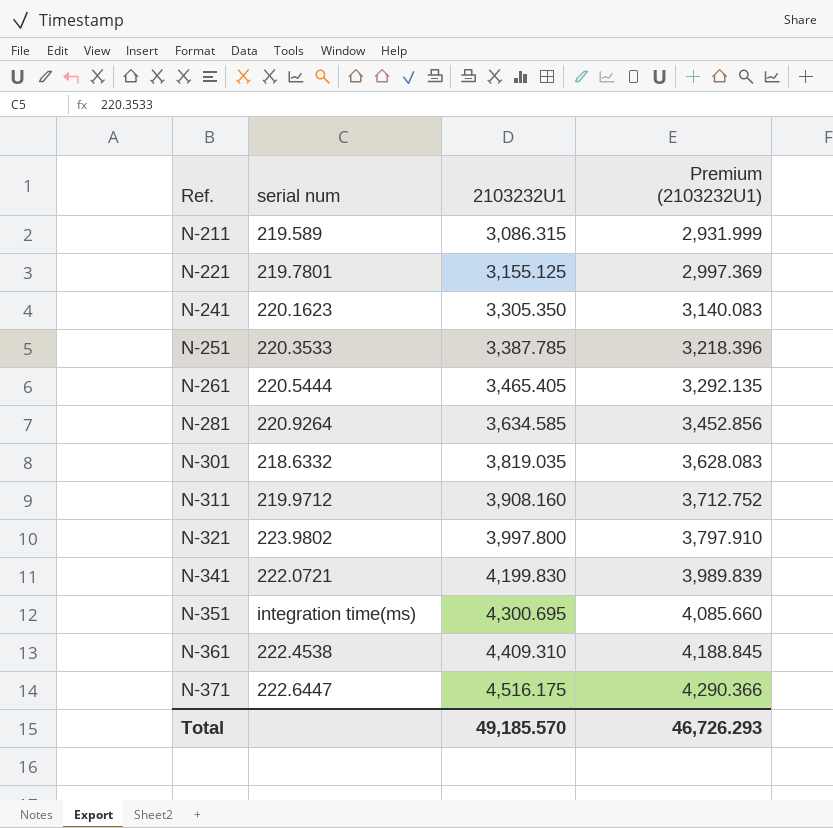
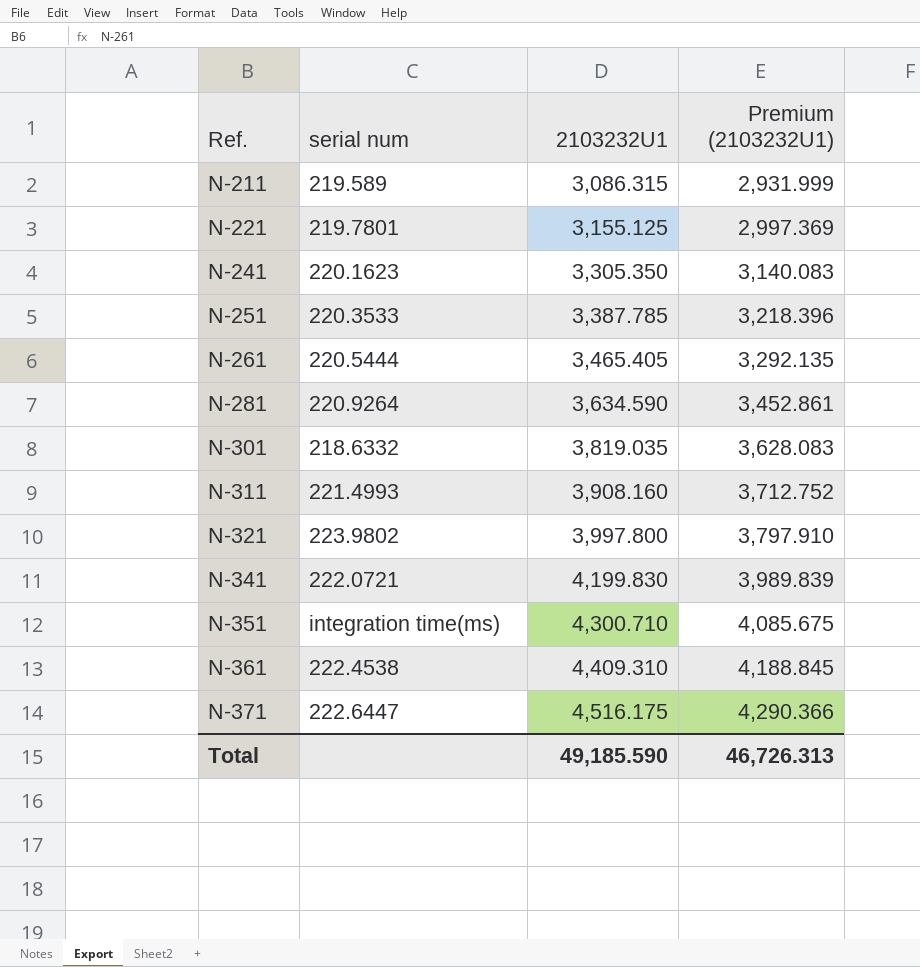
N-281 | 2103232U1: 3,634.585 -> 3,634.590
N-281 | Premium (2103232U1): 3,452.856 -> 3,452.861
N-311 | serial num: 219.9712 -> 221.4993
N-351 | 2103232U1: 4,300.695 -> 4,300.710
N-351 | Premium (2103232U1): 4,085.660 -> 4,085.675
Total | 2103232U1: 49,185.570 -> 49,185.590
Total | Premium (2103232U1): 46,726.293 -> 46,726.313

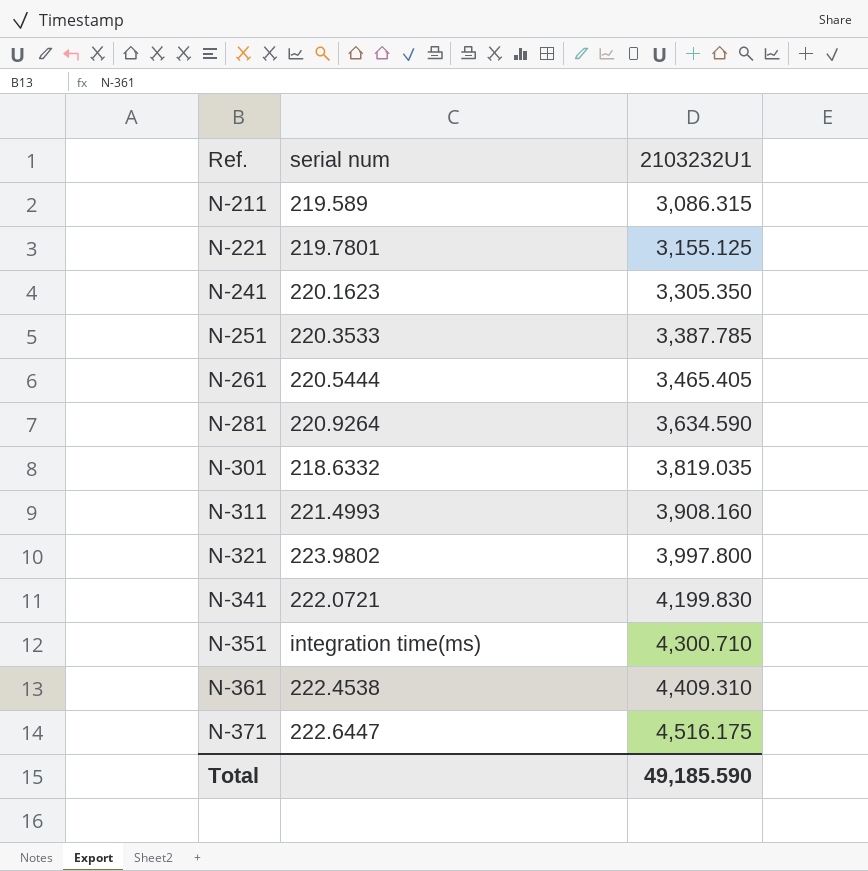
column Premium (2103232U1) | formula: [2103232U1] * 0.95 -> none

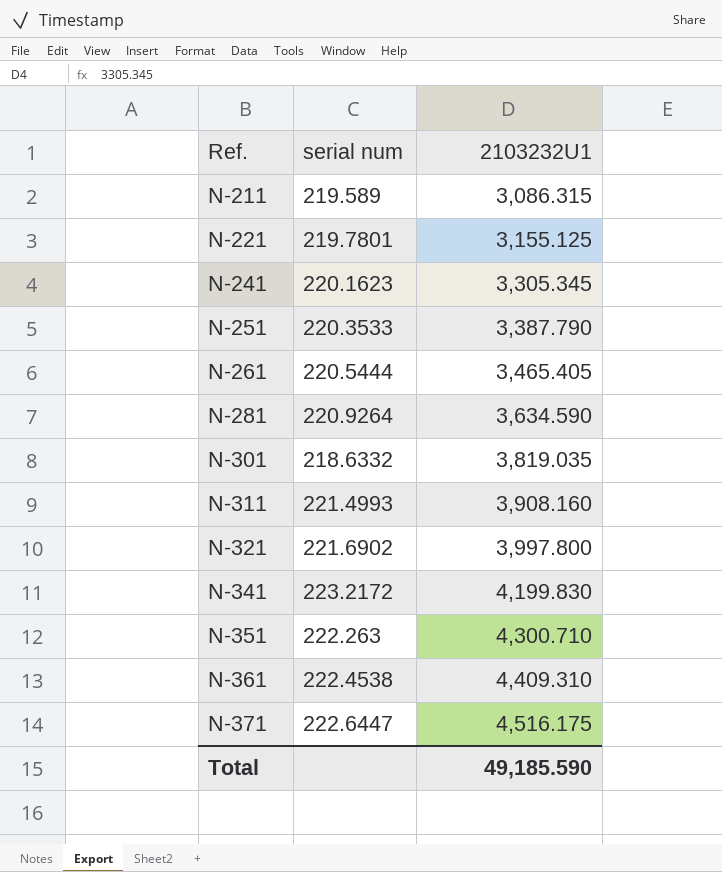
N-241 | 2103232U1: 3,305.350 -> 3,305.345
N-251 | 2103232U1: 3,387.785 -> 3,387.790
N-321 | serial num: 223.9802 -> 221.6902
N-341 | serial num: 222.0721 -> 223.2172
N-351 | serial num: integration time(ms) -> 222.263

